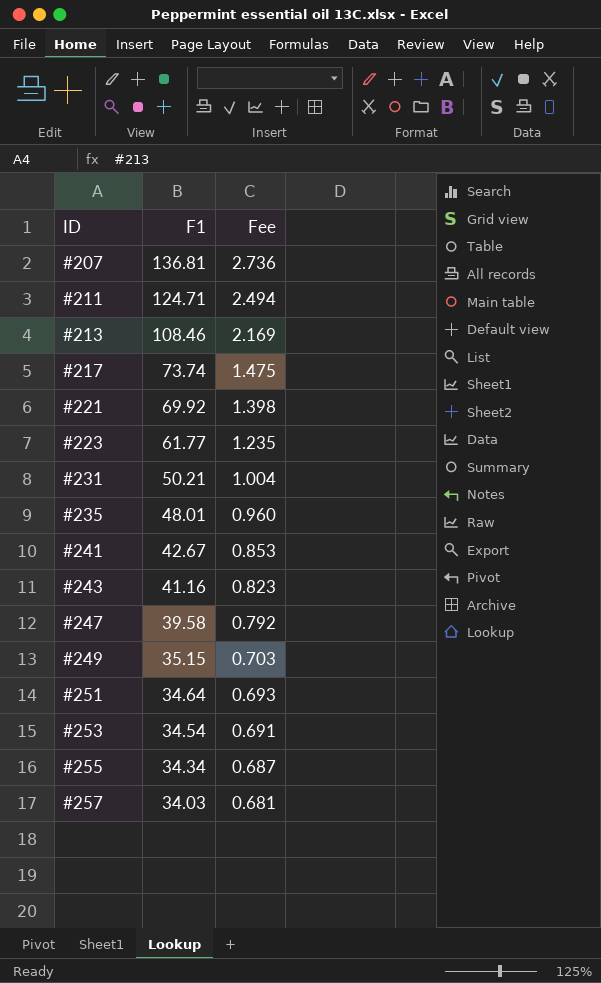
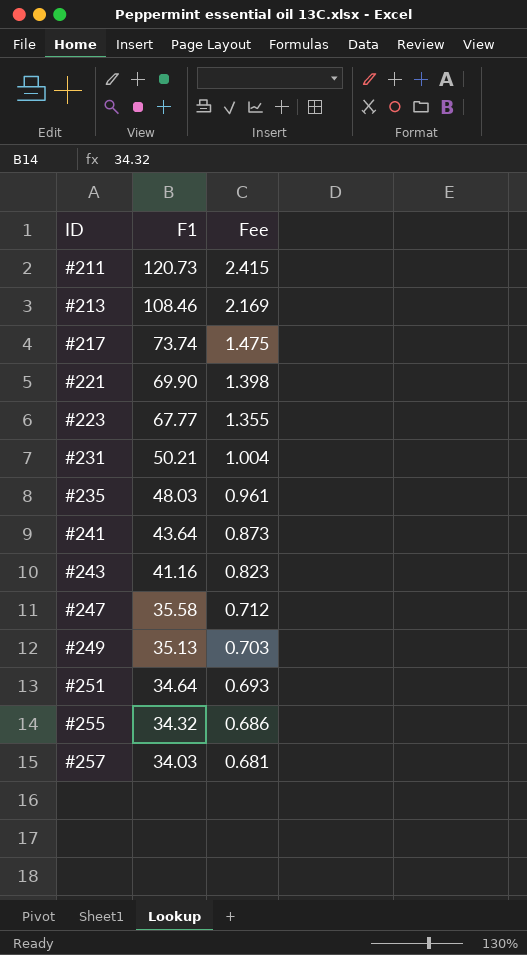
row #207: 136.81 | 2.736 -> none
row #253: 34.54 | 0.691 -> none
#211 | F1: 124.71 -> 120.73
#211 | Fee: 2.494 -> 2.415
#221 | F1: 69.92 -> 69.90
#223 | F1: 61.77 -> 67.77
#223 | Fee: 1.235 -> 1.355
#235 | F1: 48.01 -> 48.03
#235 | Fee: 0.960 -> 0.961
#241 | F1: 42.67 -> 43.64
#241 | Fee: 0.853 -> 0.873
#247 | F1: 39.58 -> 35.58
#247 | Fee: 0.792 -> 0.712
#249 | F1: 35.15 -> 35.13
#255 | F1: 34.34 -> 34.32
#255 | Fee: 0.687 -> 0.686

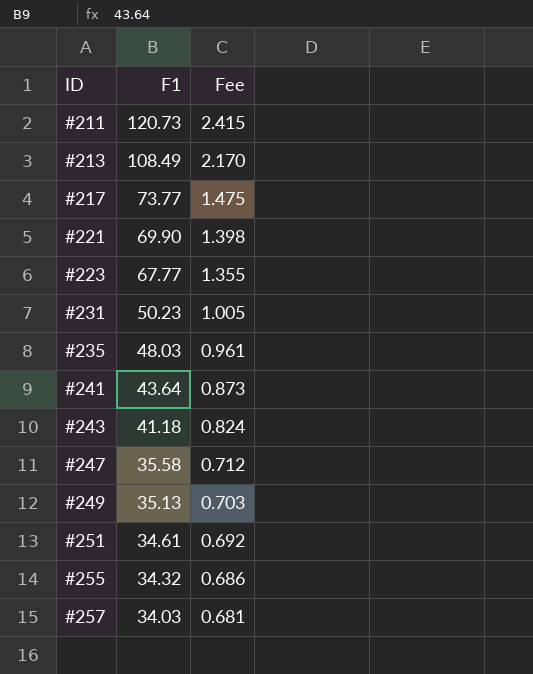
#213 | F1: 108.46 -> 108.49
#213 | Fee: 2.169 -> 2.170
#217 | F1: 73.74 -> 73.77
#231 | F1: 50.21 -> 50.23
#231 | Fee: 1.004 -> 1.005
#243 | F1: 41.16 -> 41.18
#243 | Fee: 0.823 -> 0.824
#251 | F1: 34.64 -> 34.61
#251 | Fee: 0.693 -> 0.692

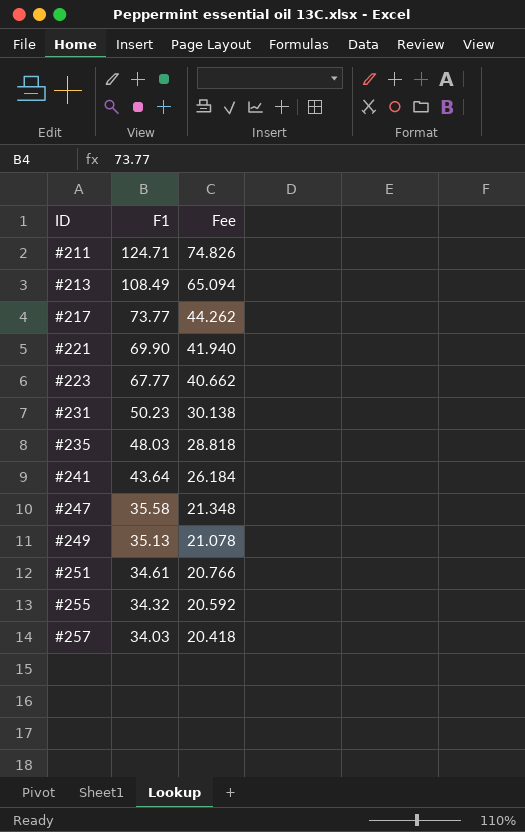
column Fee | formula: [F1] * 0.02 -> [F1] * 0.6
row #243: 41.18 | 0.824 -> none
#211 | F1: 120.73 -> 124.71

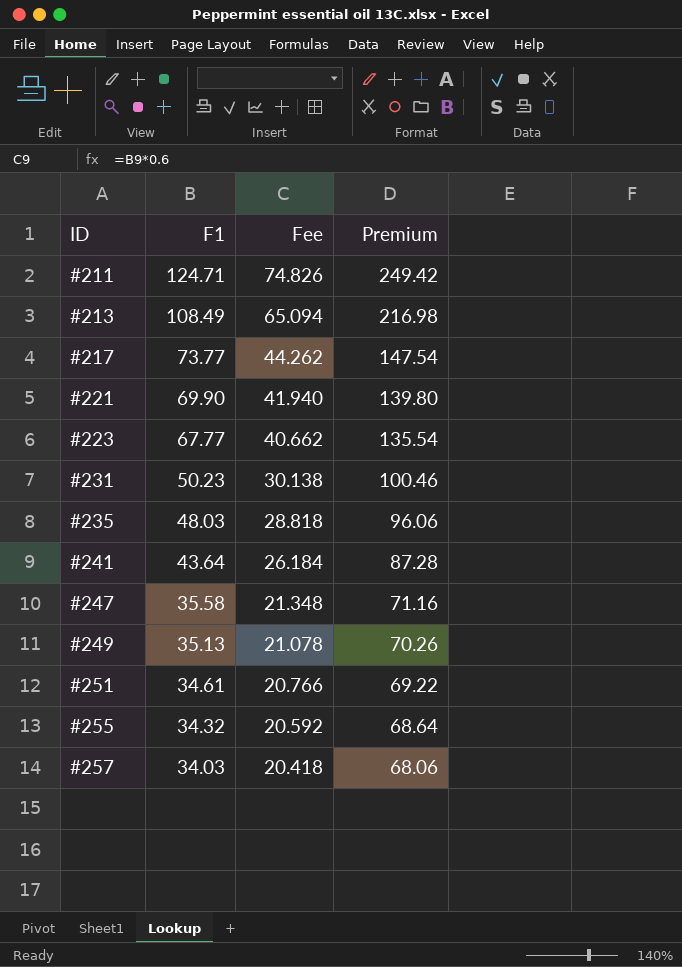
column Premium | formula: none -> [F1] * 2

